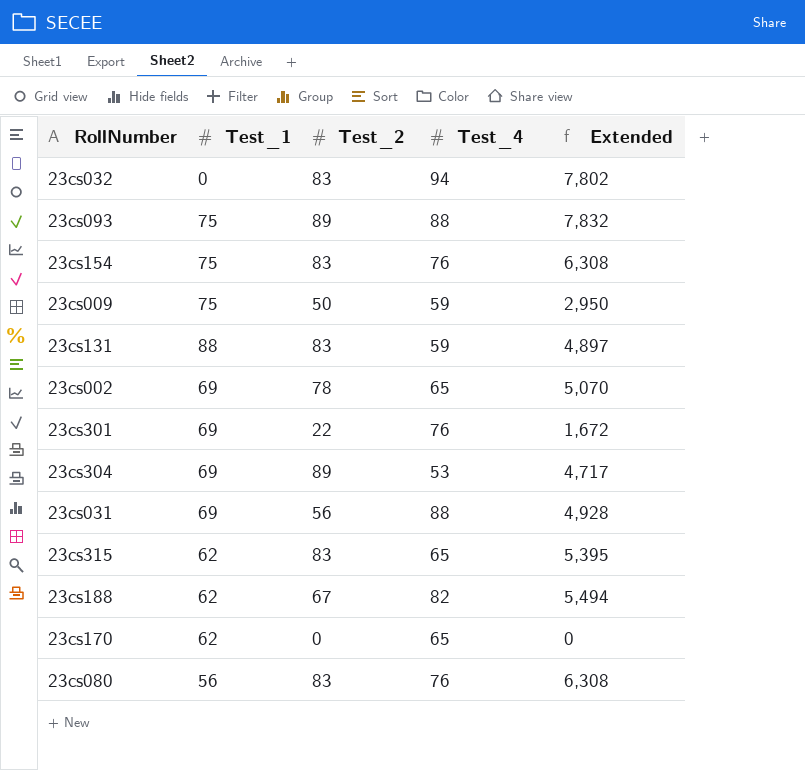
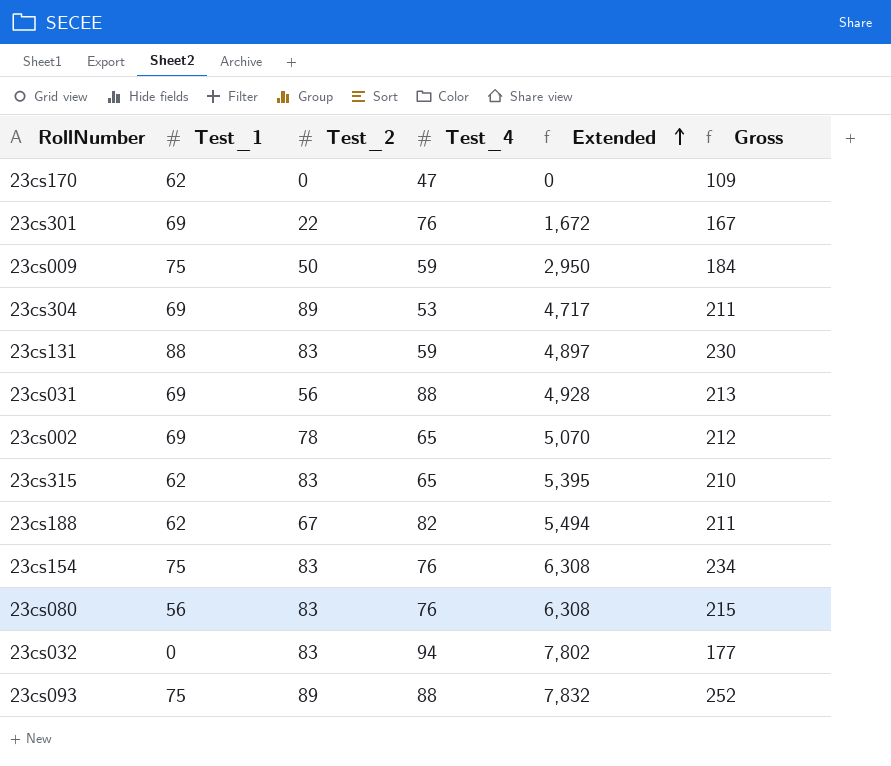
row order: none -> Extended ascending
column Gross | formula: none -> [Test_1] + [Test_2] + [Test_4]
23cs170 | Test_4: 65 -> 47

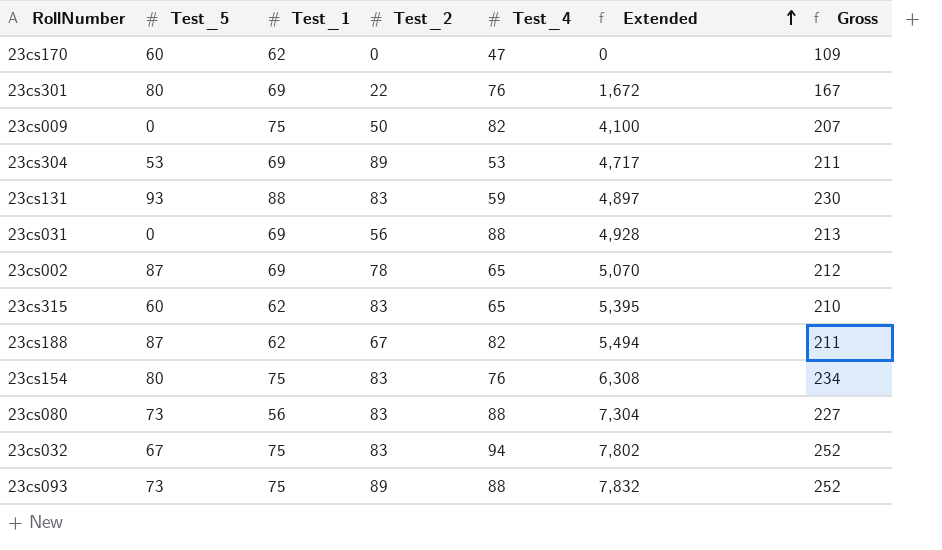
column Test_5 | position: none -> 2
23cs009 | Test_4: 59 -> 82
23cs009 | Extended: 2,950 -> 4,100
23cs009 | Gross: 184 -> 207
23cs080 | Test_4: 76 -> 88
23cs080 | Extended: 6,308 -> 7,304
23cs080 | Gross: 215 -> 227
23cs032 | Test_1: 0 -> 75
23cs032 | Gross: 177 -> 252

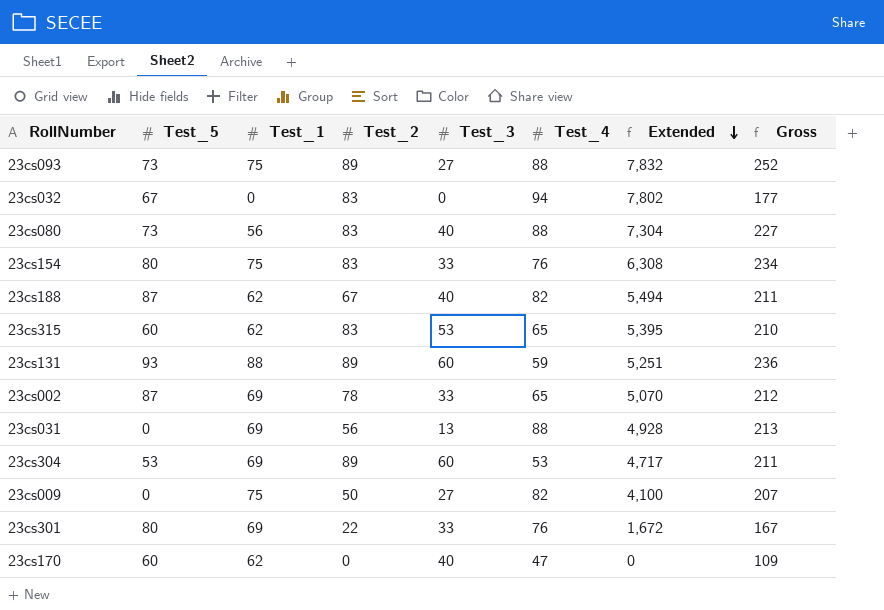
row order: Extended ascending -> Extended descending
column Test_3 | position: none -> 5
23cs032 | Test_1: 75 -> 0
23cs032 | Gross: 252 -> 177
23cs131 | Test_2: 83 -> 89
23cs131 | Extended: 4,897 -> 5,251
23cs131 | Gross: 230 -> 236

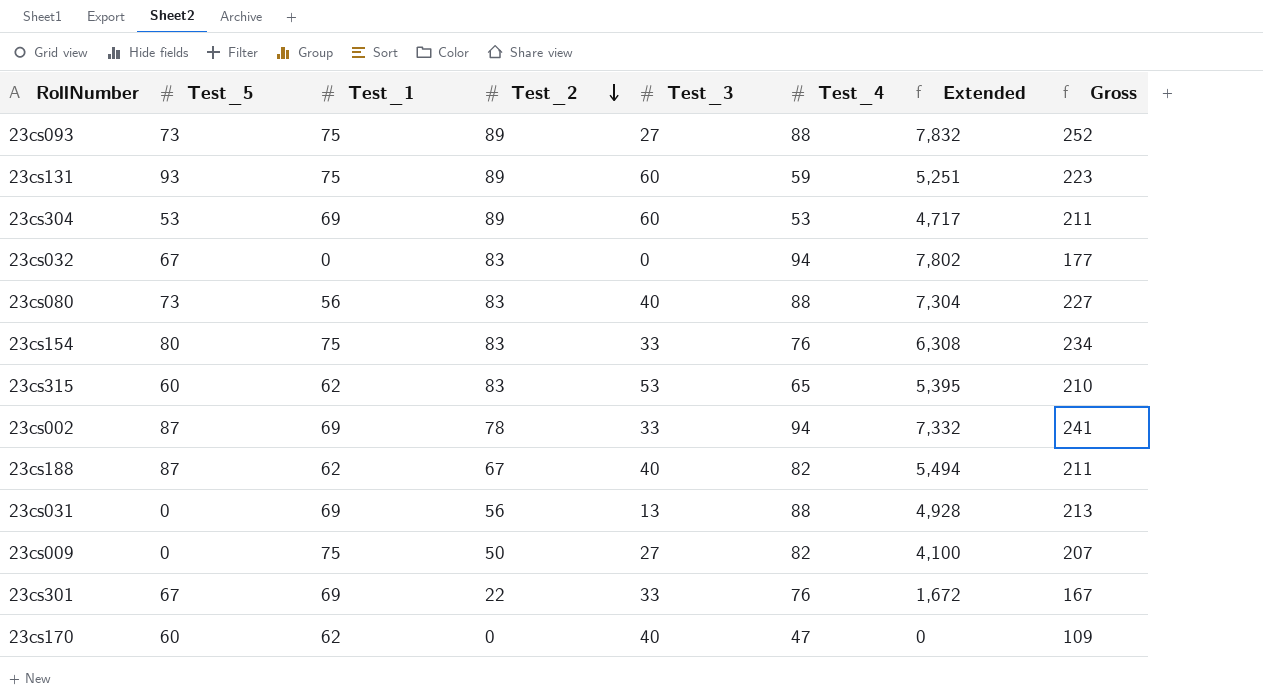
row order: Extended descending -> Test_2 descending
23cs131 | Test_1: 88 -> 75
23cs131 | Gross: 236 -> 223
23cs002 | Test_4: 65 -> 94
23cs002 | Extended: 5,070 -> 7,332
23cs002 | Gross: 212 -> 241
23cs301 | Test_5: 80 -> 67

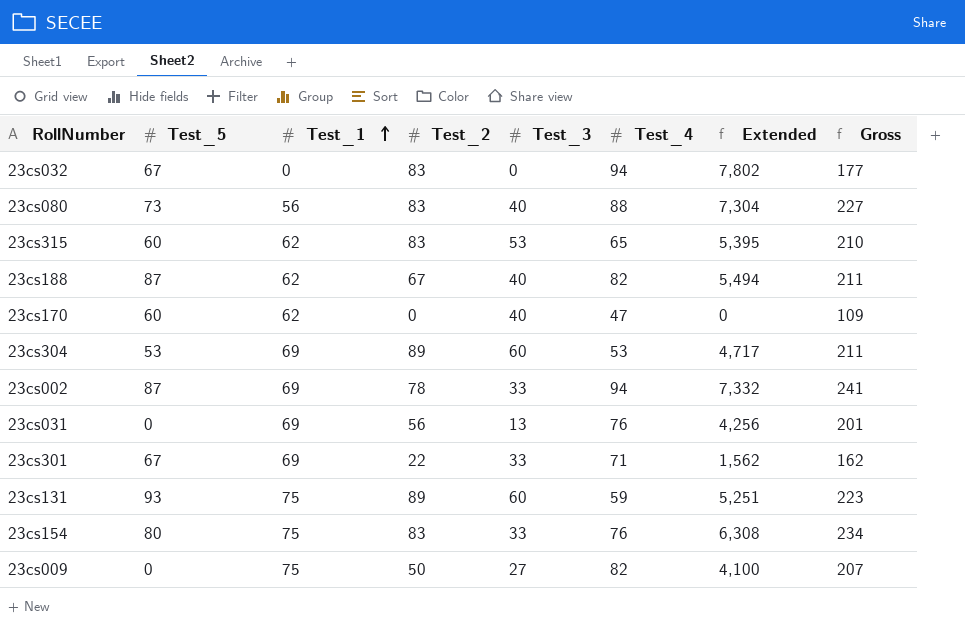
row order: Test_2 descending -> Test_1 ascending
row 23cs093: 73 | 75 | 89 | 27 | 88 | 7,832 | 252 -> none
23cs031 | Test_4: 88 -> 76
23cs031 | Extended: 4,928 -> 4,256
23cs031 | Gross: 213 -> 201
23cs301 | Test_4: 76 -> 71
23cs301 | Extended: 1,672 -> 1,562
23cs301 | Gross: 167 -> 162

